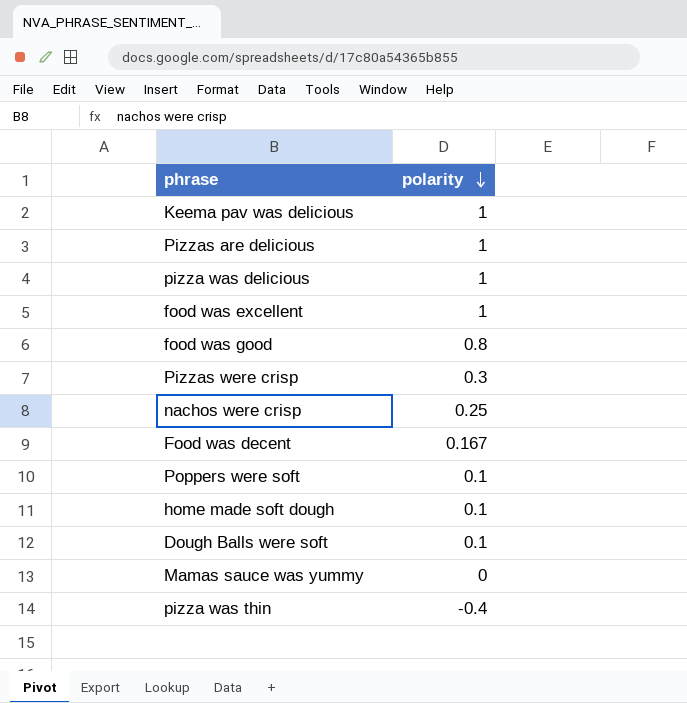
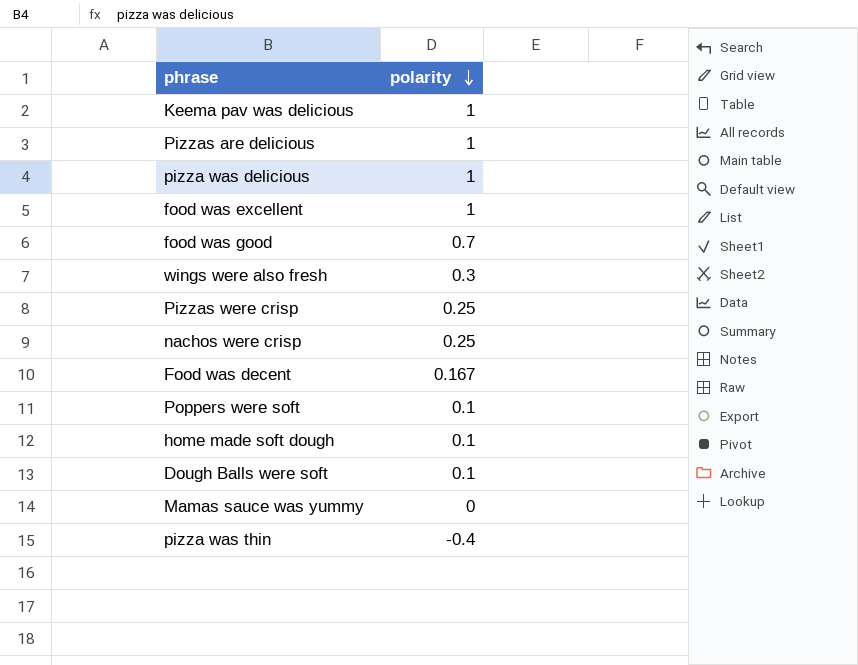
food was good | polarity: 0.8 -> 0.7
row wings were also fresh: none -> 0.3
Pizzas were crisp | polarity: 0.3 -> 0.25

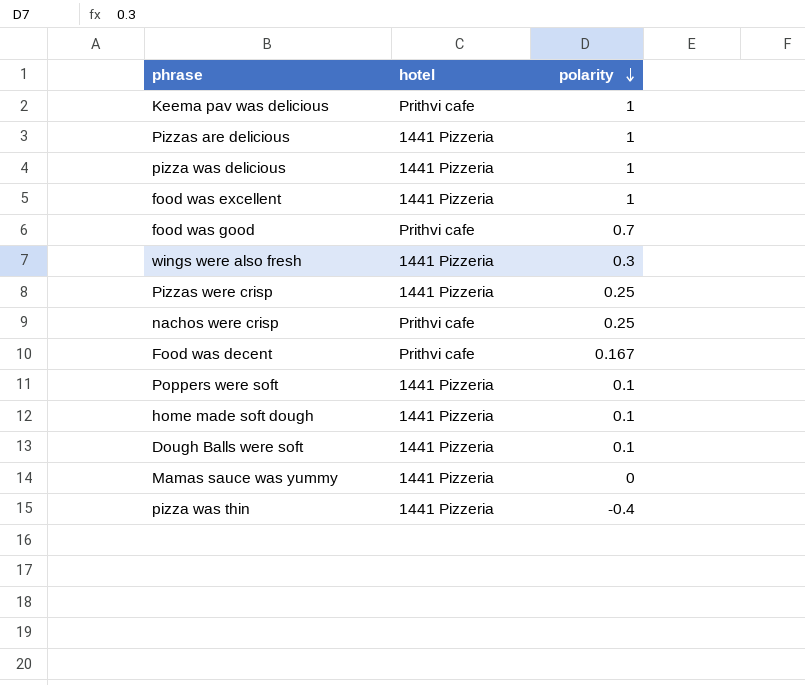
column hotel | position: none -> 2

